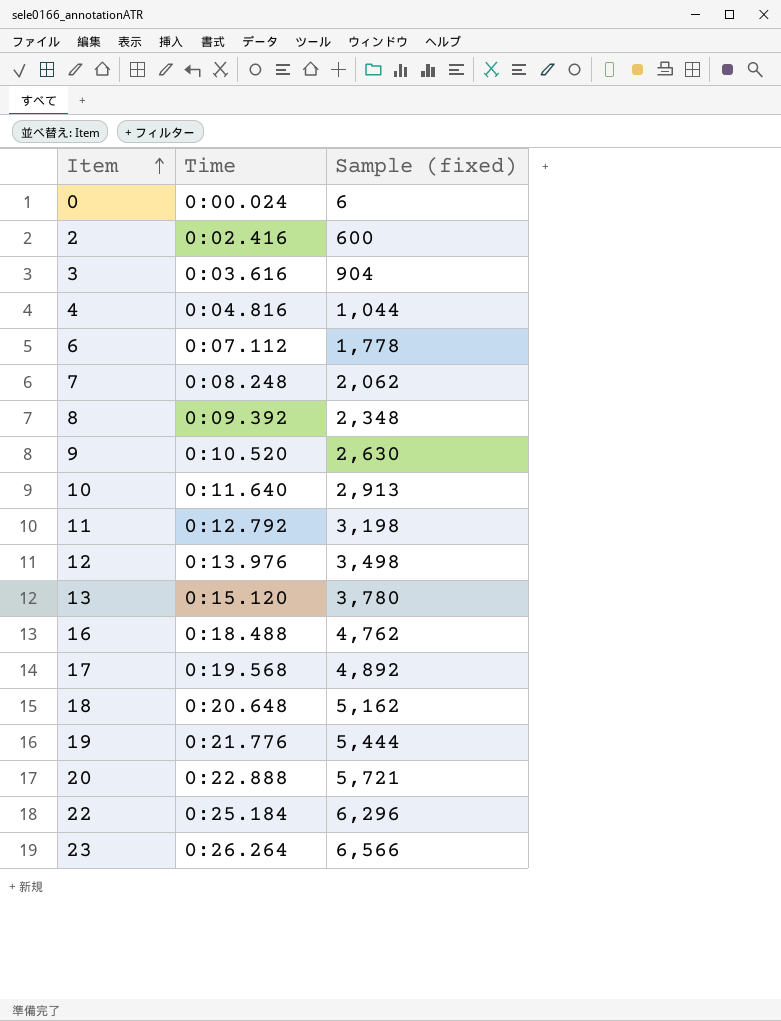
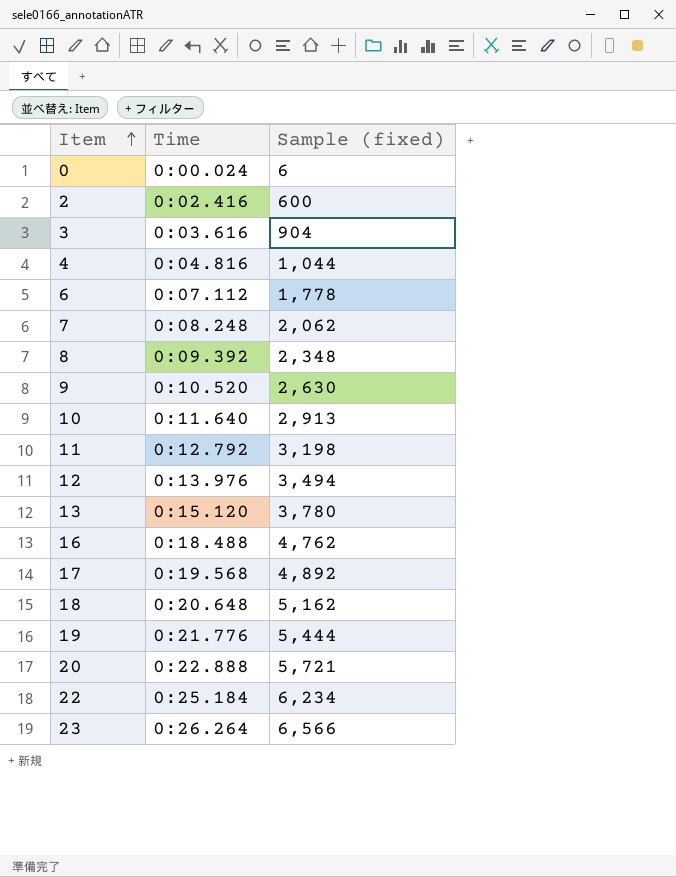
12 | Sample (fixed): 3,498 -> 3,494
22 | Sample (fixed): 6,296 -> 6,234

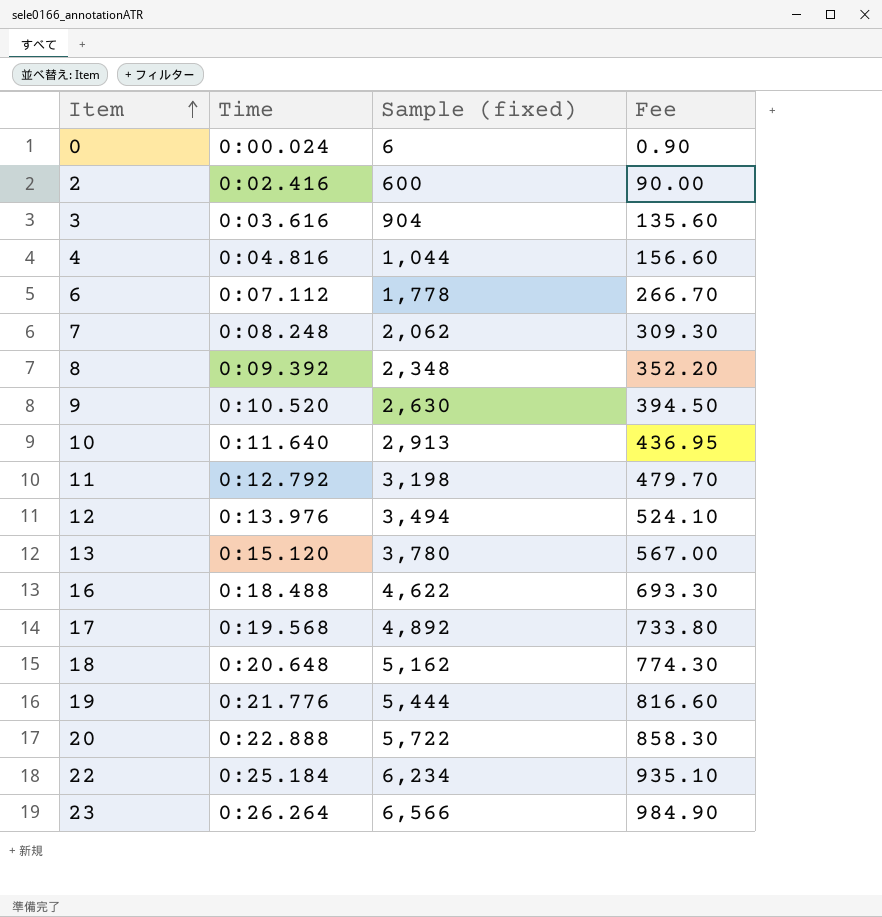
column Fee | formula: none -> [Sample (fixed)] * 0.15
16 | Sample (fixed): 4,762 -> 4,622
20 | Sample (fixed): 5,721 -> 5,722

